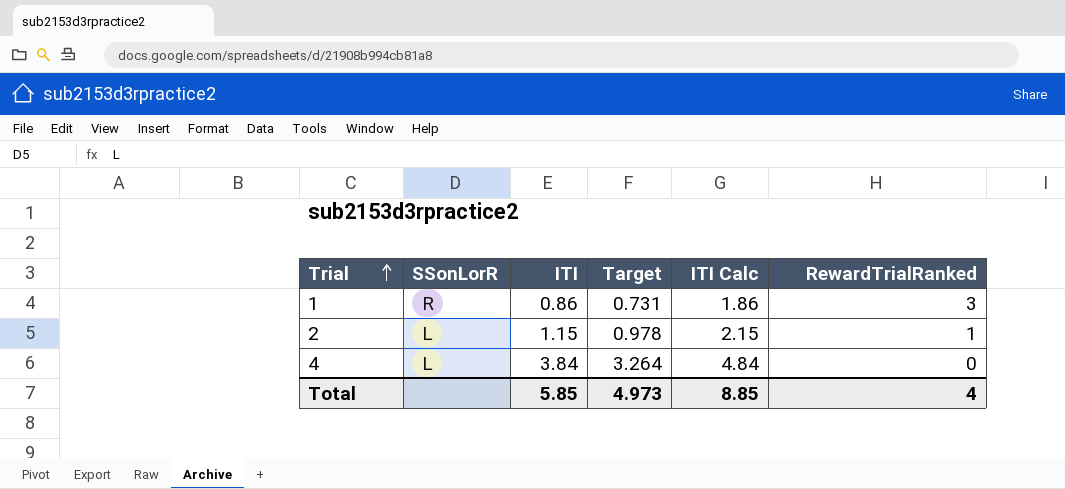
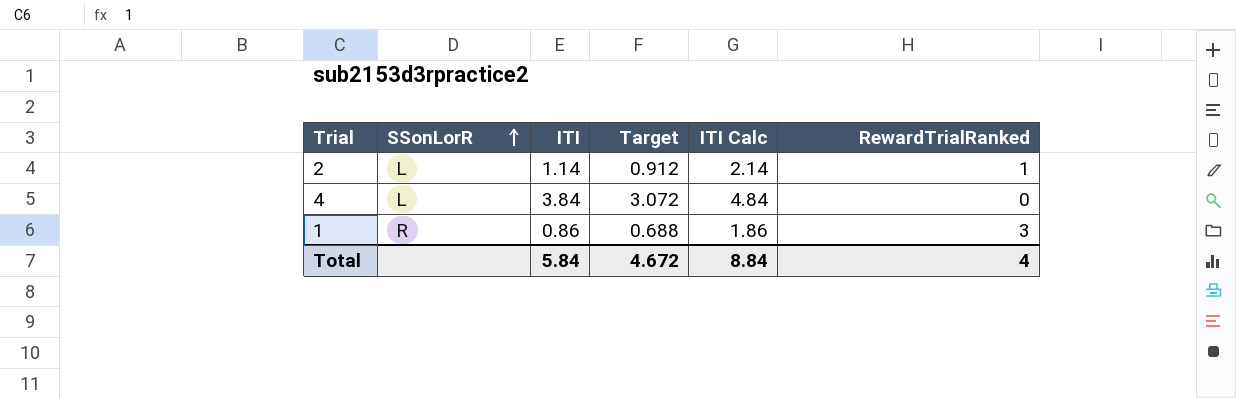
row order: Trial ascending -> SSonLorR ascending
column Target | formula: [ITI] * 0.85 -> [ITI] * 0.8
2 | ITI: 1.15 -> 1.14
2 | ITI Calc: 2.15 -> 2.14
Total | ITI: 5.85 -> 5.84
Total | Target: 4.973 -> 4.672
Total | ITI Calc: 8.85 -> 8.84

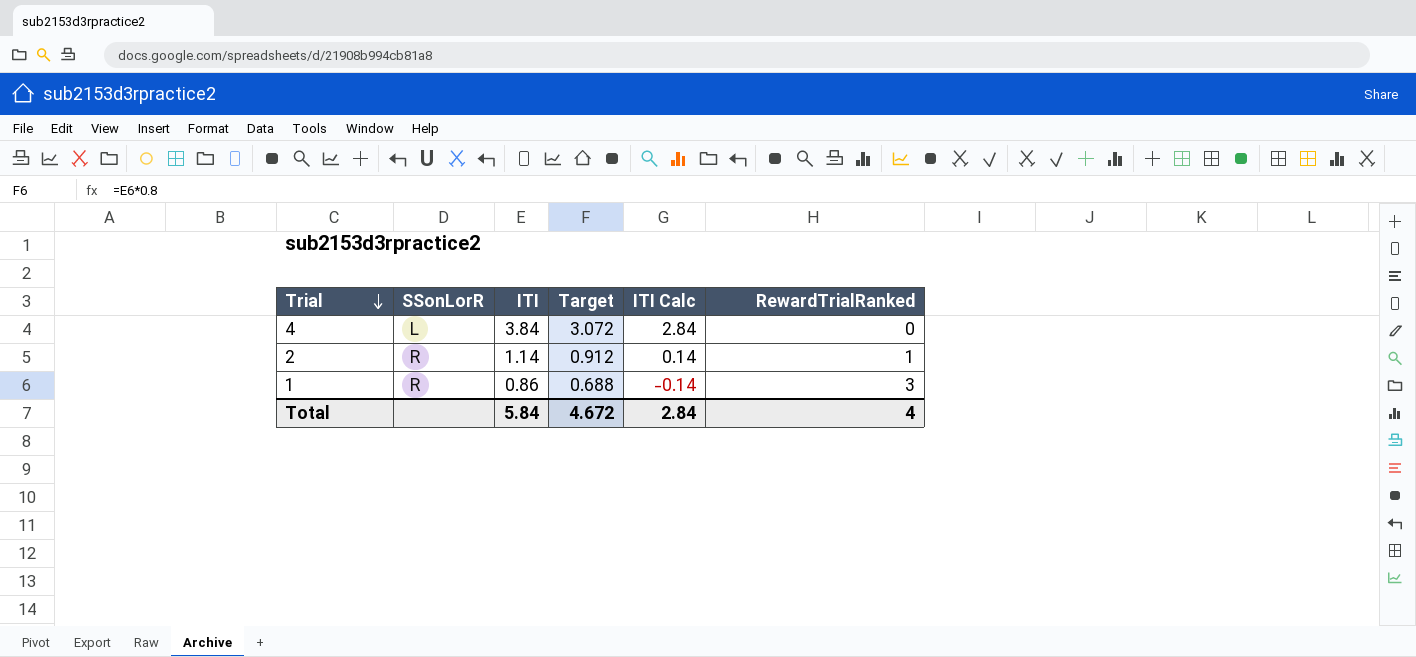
row order: SSonLorR ascending -> Trial descending
column ITI Calc | formula: [ITI] + 1 -> [ITI] - 1
2 | SSonLorR: L -> R
Total | ITI Calc: 8.84 -> 2.84

